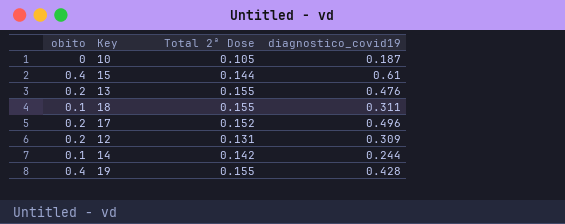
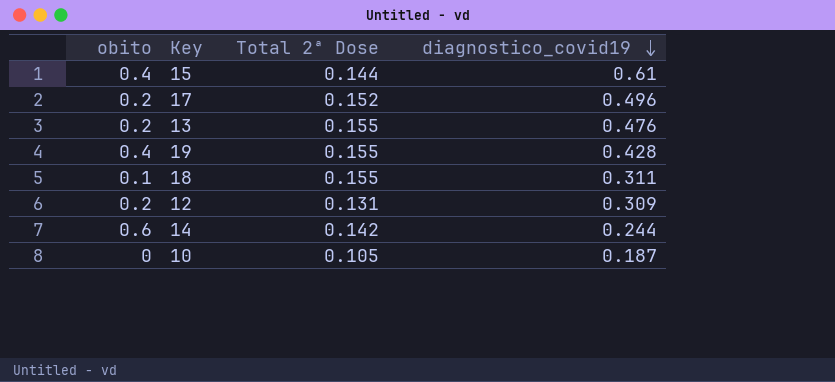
row order: none -> diagnostico_covid19 descending
14 | obito: 0.1 -> 0.6

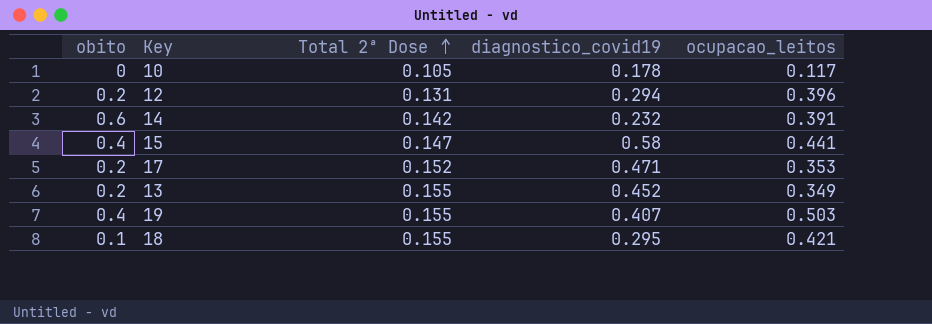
row order: diagnostico_covid19 descending -> Total 2ª Dose ascending
column ocupacao_leitos | position: none -> 5
10 | diagnostico_covid19: 0.187 -> 0.178
12 | diagnostico_covid19: 0.309 -> 0.294
14 | diagnostico_covid19: 0.244 -> 0.232
15 | Total 2ª Dose: 0.144 -> 0.147
15 | diagnostico_covid19: 0.61 -> 0.58
17 | diagnostico_covid19: 0.496 -> 0.471
13 | diagnostico_covid19: 0.476 -> 0.452
19 | diagnostico_covid19: 0.428 -> 0.407
18 | diagnostico_covid19: 0.311 -> 0.295

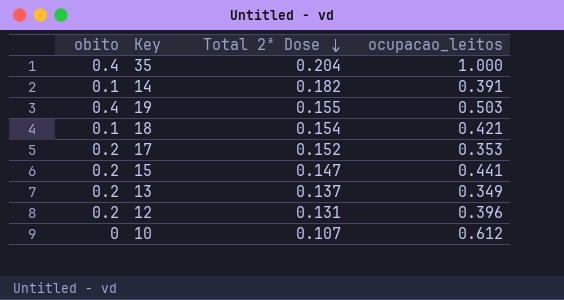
row order: Total 2ª Dose ascending -> Total 2ª Dose descending
column diagnostico_covid19 | position: 4 -> none
row 35: none -> 0.4 | 0.204 | 1.000
14 | obito: 0.6 -> 0.1
14 | Total 2ª Dose: 0.142 -> 0.182
18 | Total 2ª Dose: 0.155 -> 0.154
15 | obito: 0.4 -> 0.2
13 | Total 2ª Dose: 0.155 -> 0.137
10 | Total 2ª Dose: 0.105 -> 0.107
10 | ocupacao_leitos: 0.117 -> 0.612

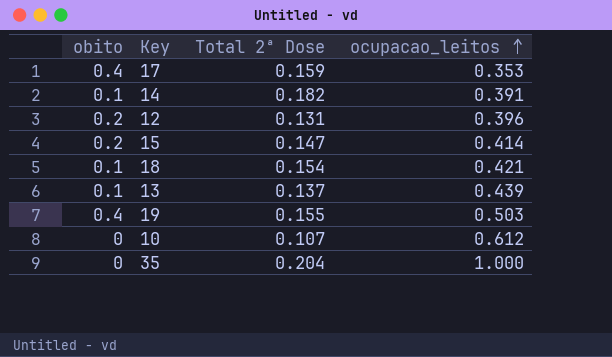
row order: Total 2ª Dose descending -> ocupacao_leitos ascending
17 | obito: 0.2 -> 0.4
17 | Total 2ª Dose: 0.152 -> 0.159
15 | ocupacao_leitos: 0.441 -> 0.414
13 | obito: 0.2 -> 0.1
13 | ocupacao_leitos: 0.349 -> 0.439
35 | obito: 0.4 -> 0

